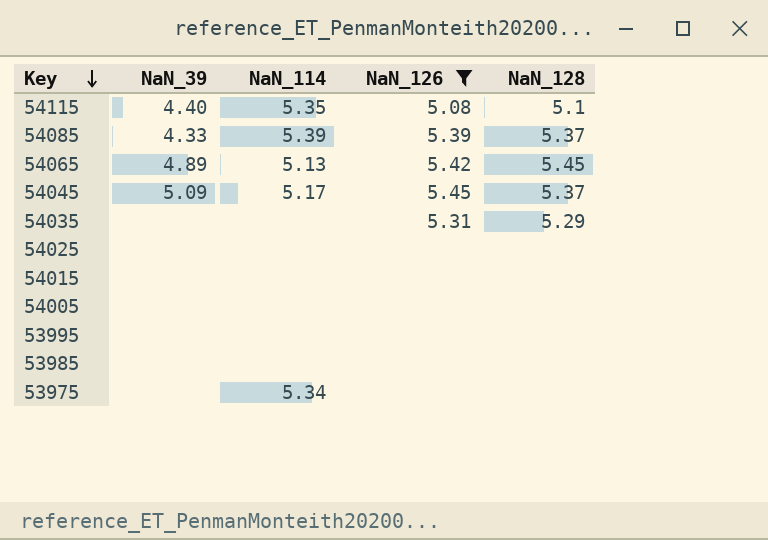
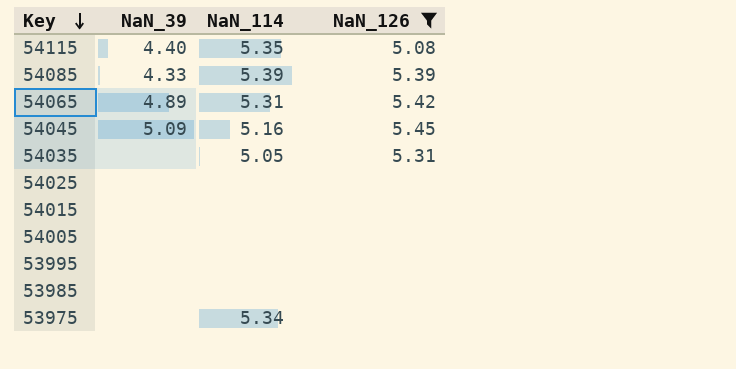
column NaN_128 | position: 5 -> none
54065 | NaN_114: 5.13 -> 5.31
54045 | NaN_114: 5.17 -> 5.16
54035 | NaN_114: none -> 5.05

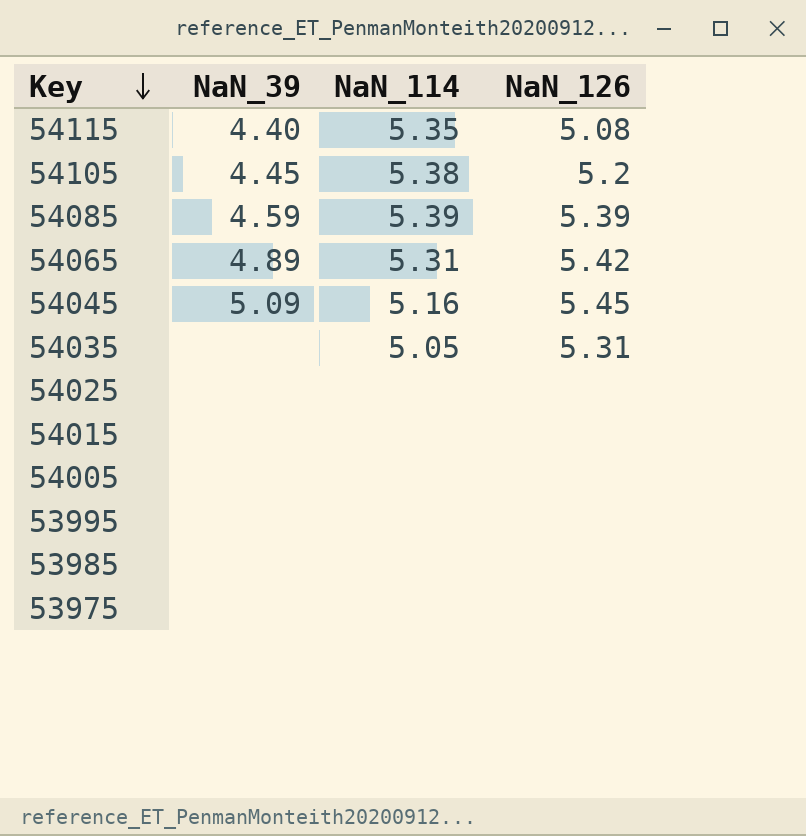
filter: NaN_126 != 5.2 -> none
54085 | NaN_39: 4.33 -> 4.59
53975 | NaN_114: 5.34 -> none

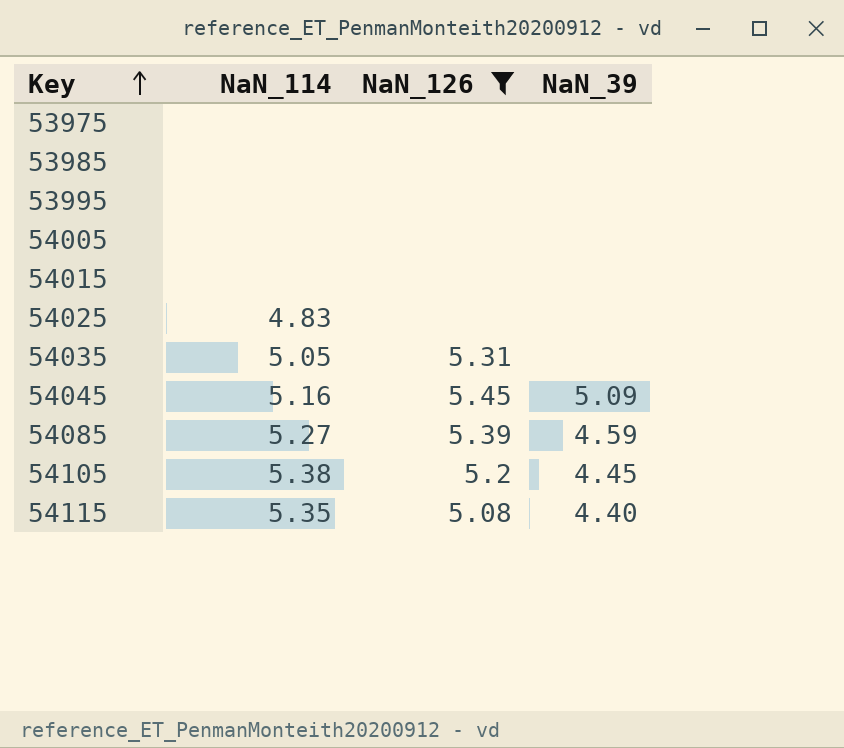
filter: none -> NaN_126 != 5.42
row order: Key descending -> Key ascending
column NaN_39 | position: 2 -> 4
54025 | NaN_114: none -> 4.83
54085 | NaN_114: 5.39 -> 5.27

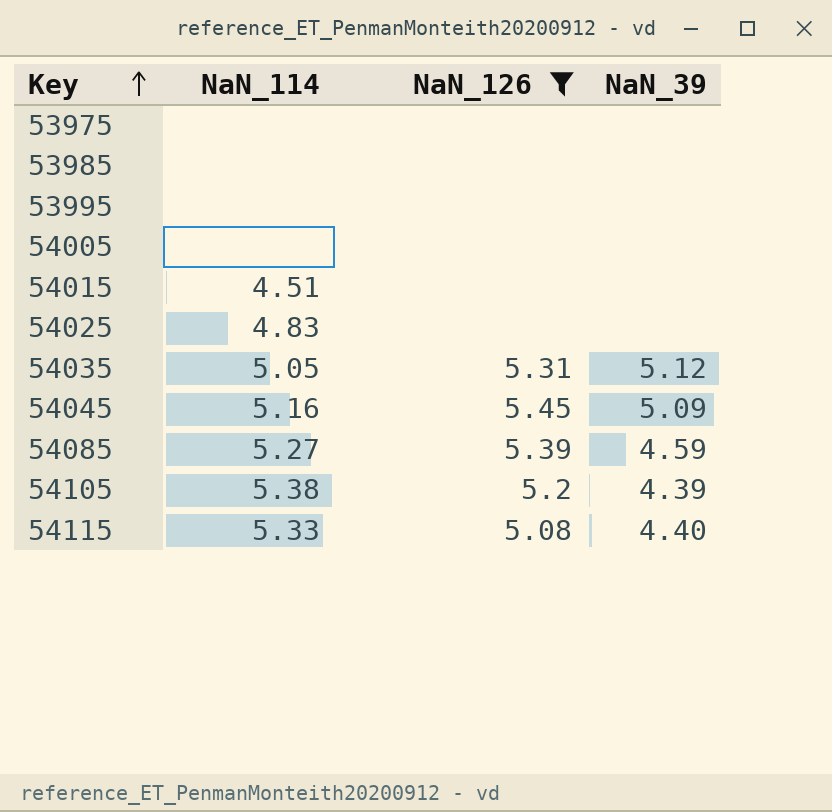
54015 | NaN_114: none -> 4.51
54035 | NaN_39: none -> 5.12
54105 | NaN_39: 4.45 -> 4.39
54115 | NaN_114: 5.35 -> 5.33

